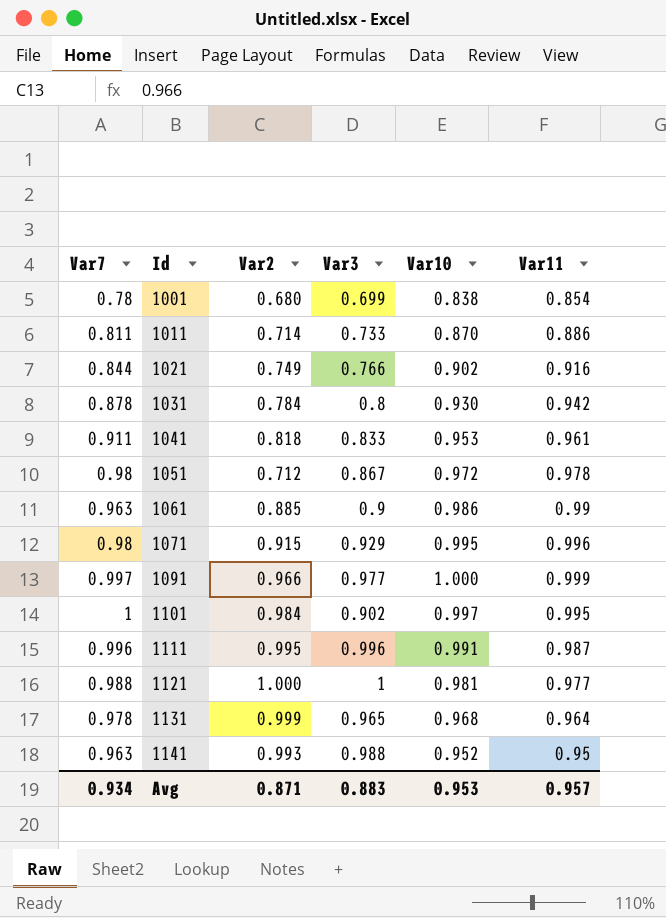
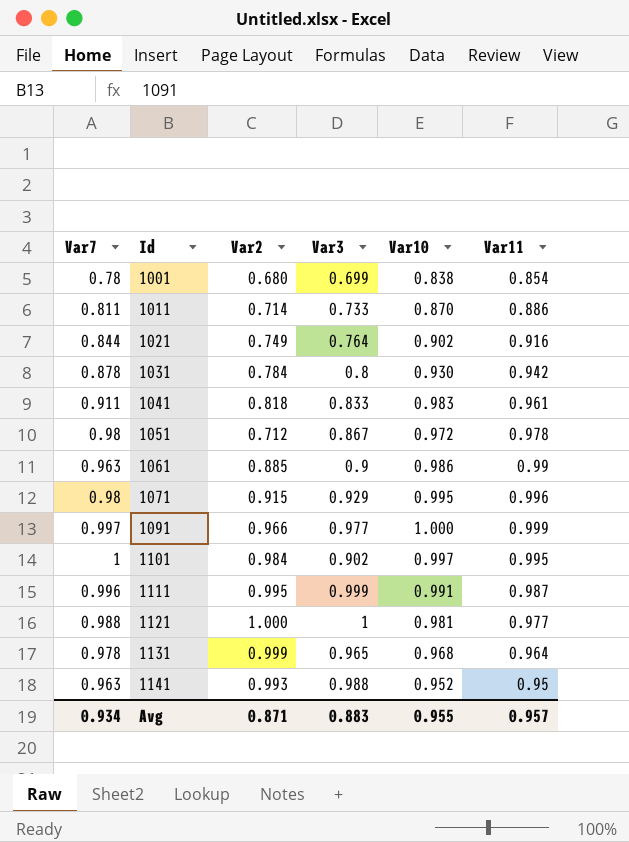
1021 | Var3: 0.766 -> 0.764
1041 | Var10: 0.953 -> 0.983
1111 | Var3: 0.996 -> 0.999
Avg | Var10: 0.953 -> 0.955

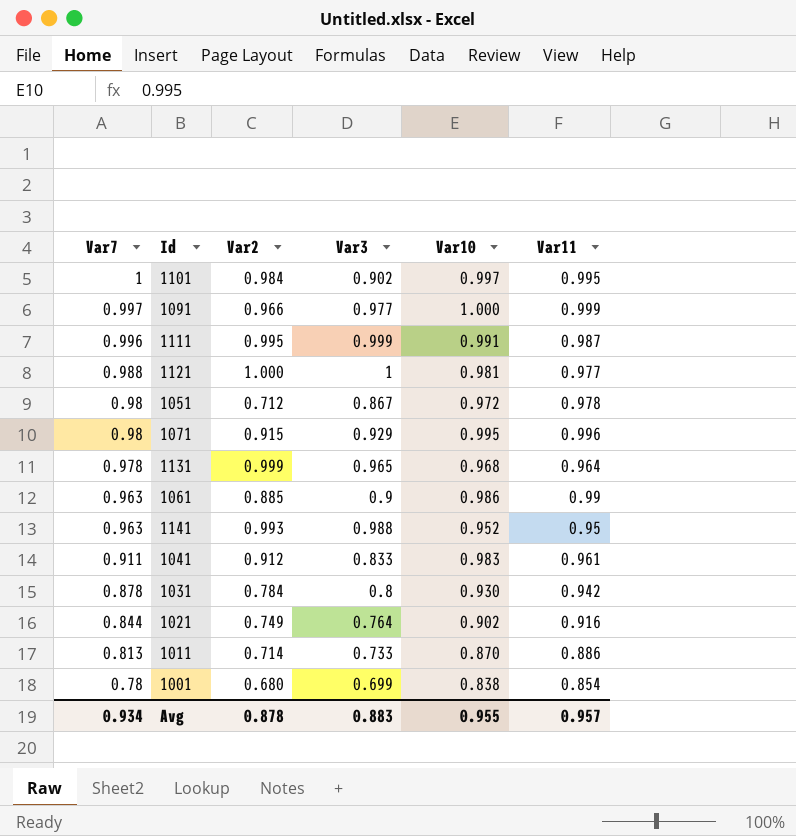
row order: Id ascending -> Var7 descending
1041 | Var2: 0.818 -> 0.912
1011 | Var7: 0.811 -> 0.813
Avg | Var2: 0.871 -> 0.878

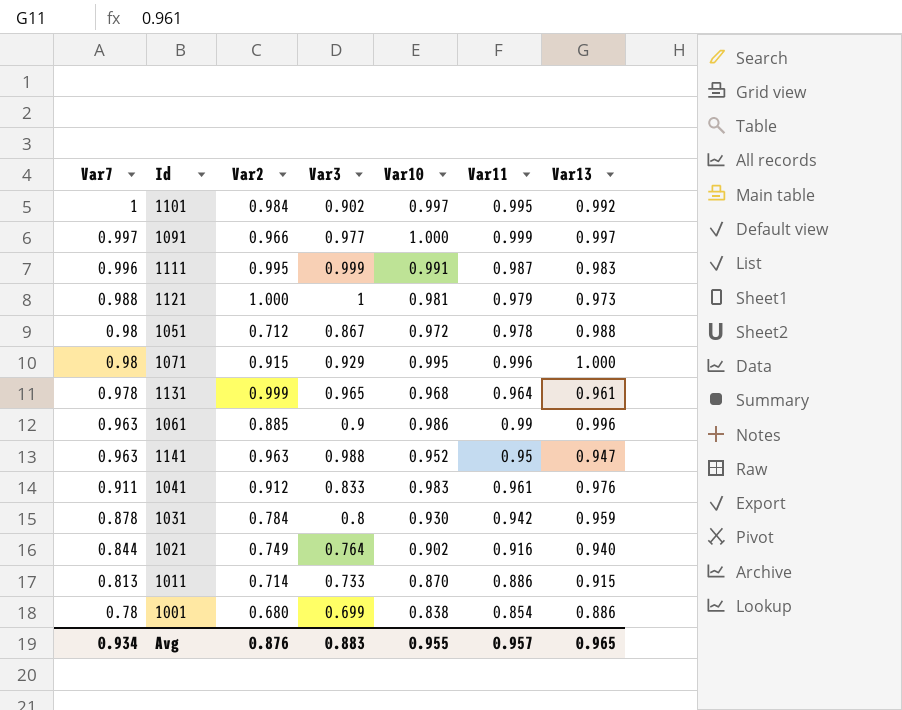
column Var13 | position: none -> 7
1121 | Var11: 0.977 -> 0.979
1141 | Var2: 0.993 -> 0.963
Avg | Var2: 0.878 -> 0.876

